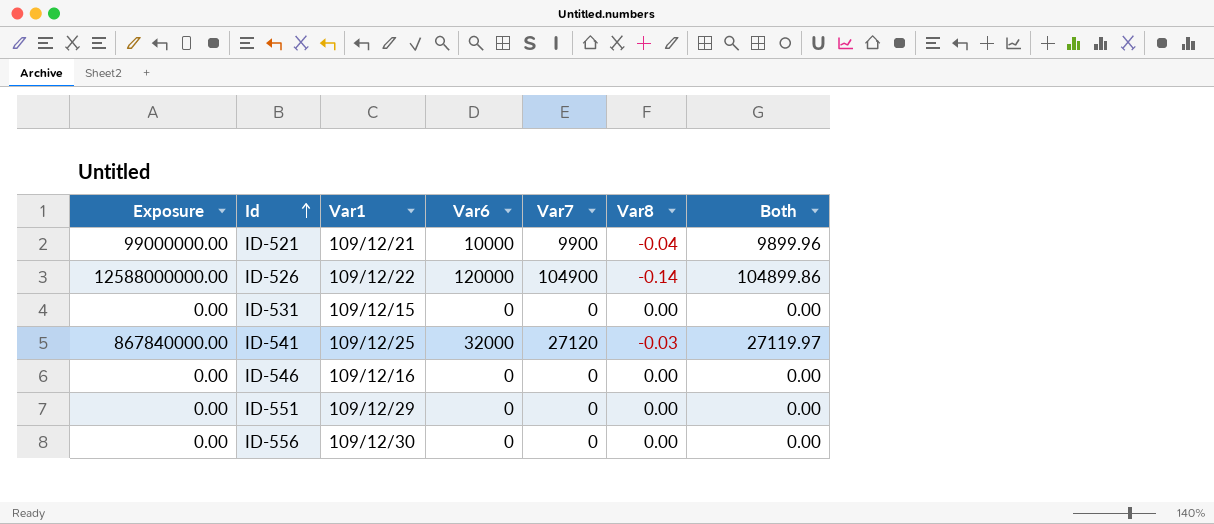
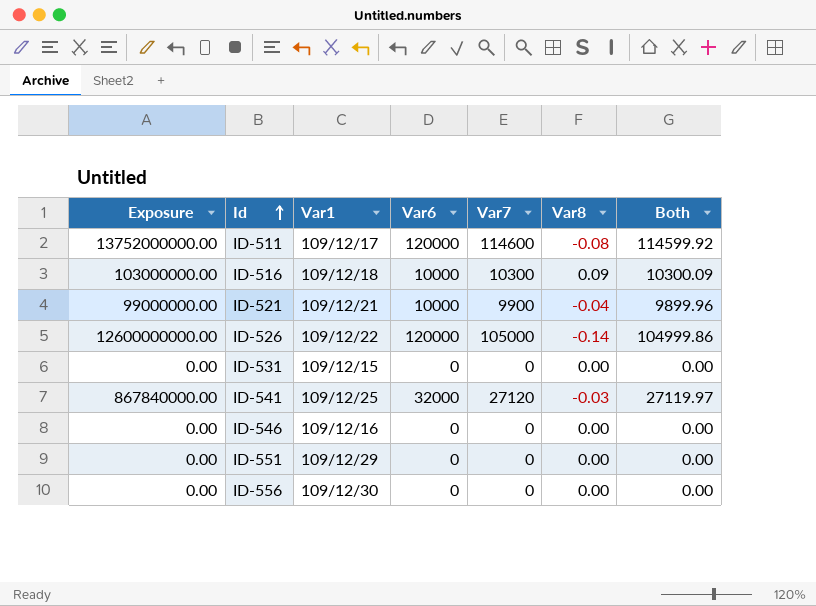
row ID-511: none -> 13752000000.00 | 109/12/17 | 120000 | 114600 | -0.08 | 114599.92
row ID-516: none -> 103000000.00 | 109/12/18 | 10000 | 10300 | 0.09 | 10300.09
ID-526 | Exposure: 12588000000.00 -> 12600000000.00
ID-526 | Var7: 104900 -> 105000
ID-526 | Both: 104899.86 -> 104999.86

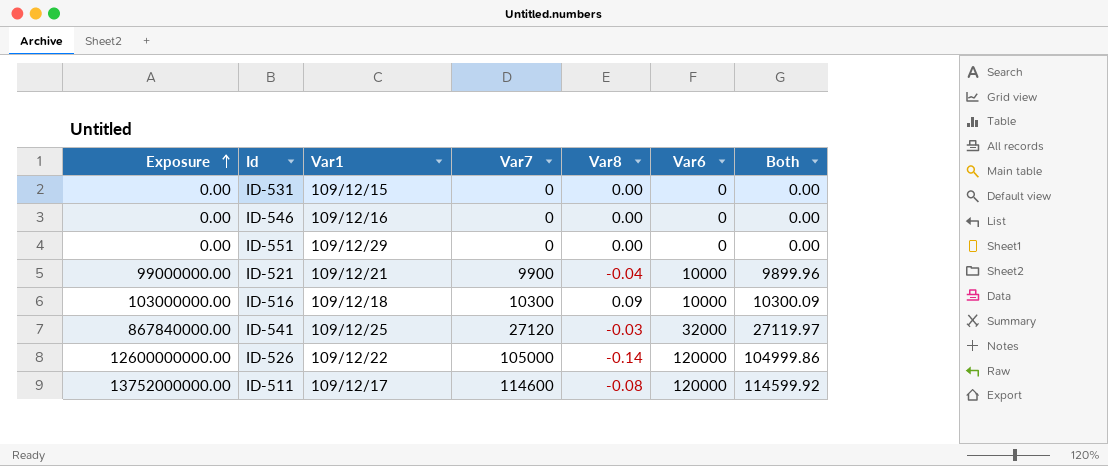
row order: Id ascending -> Exposure ascending
column Var6 | position: 4 -> 6
row ID-556: 0.00 | 109/12/30 | 0 | 0 | 0.00 | 0.00 -> none

